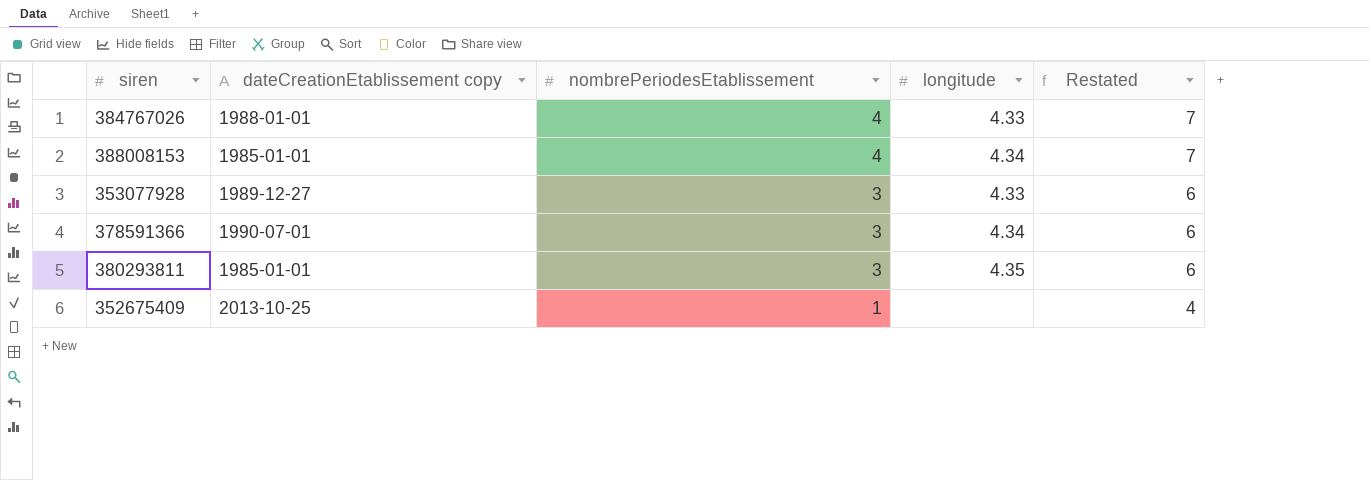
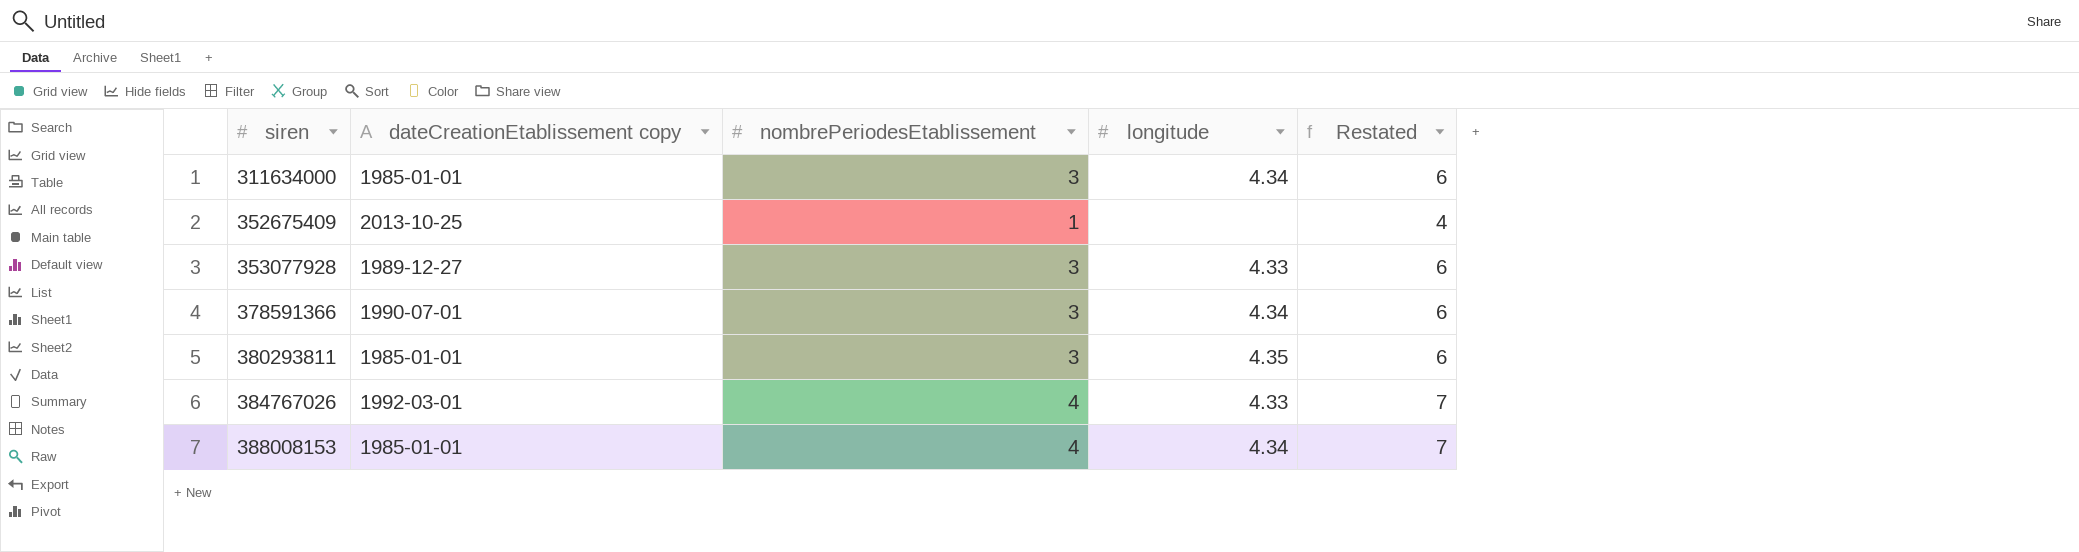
row order: nombrePeriodesEtablissement descending -> siren ascending
row 311634000: none -> 1985-01-01 | 3 | 4.34 | 6
384767026 | dateCreationEtablissement copy: 1988-01-01 -> 1992-03-01

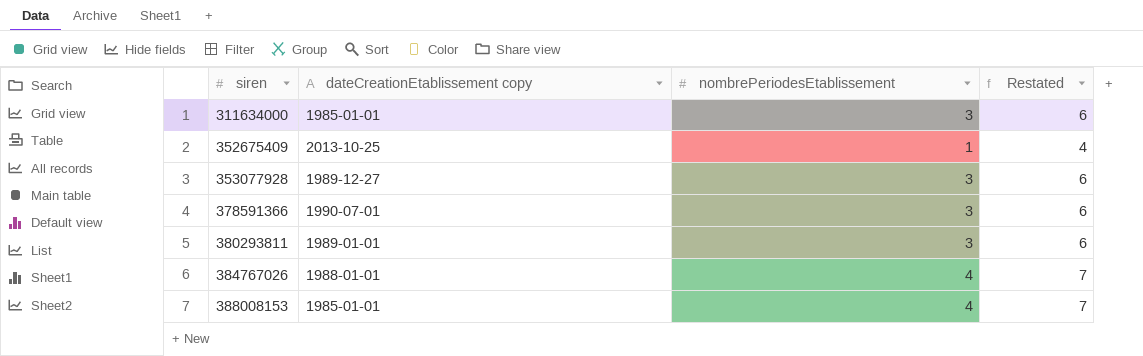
column longitude | position: 4 -> none
380293811 | dateCreationEtablissement copy: 1985-01-01 -> 1989-01-01
384767026 | dateCreationEtablissement copy: 1992-03-01 -> 1988-01-01

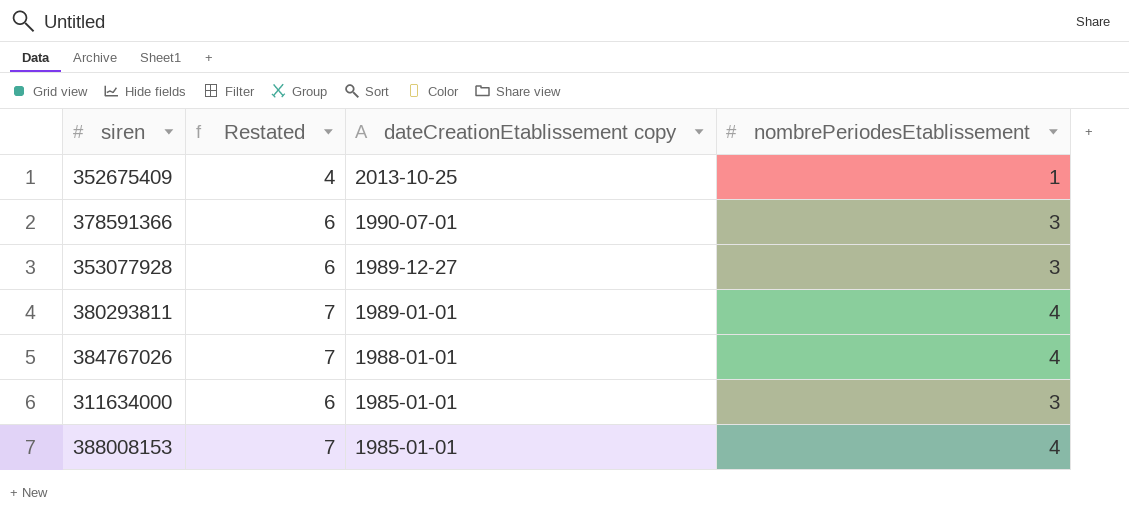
row order: siren ascending -> dateCreationEtablissement copy descending
column Restated | position: 4 -> 2
380293811 | Restated: 6 -> 7
380293811 | nombrePeriodesEtablissement: 3 -> 4

